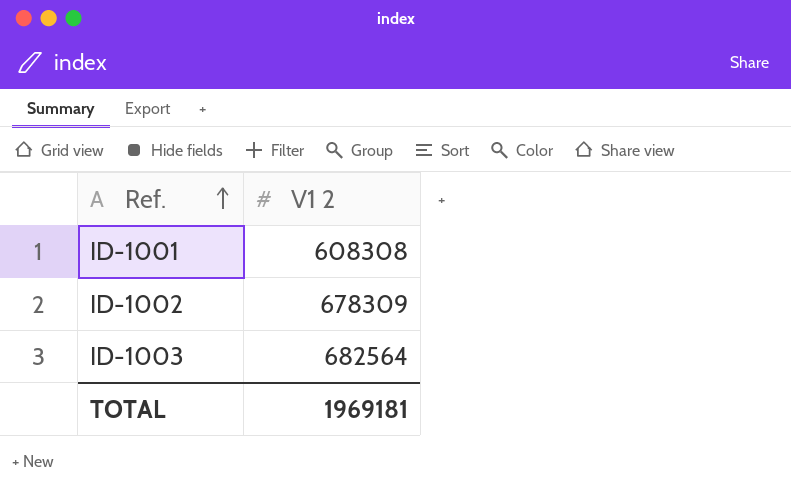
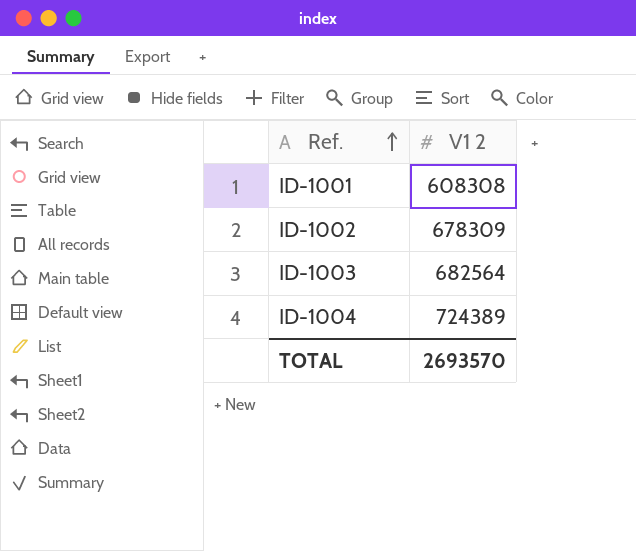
row ID-1004: none -> 724389
TOTAL | V1 2: 1969181 -> 2693570

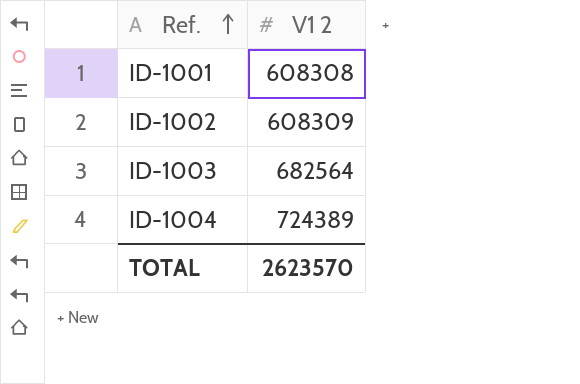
ID-1002 | V1 2: 678309 -> 608309
TOTAL | V1 2: 2693570 -> 2623570

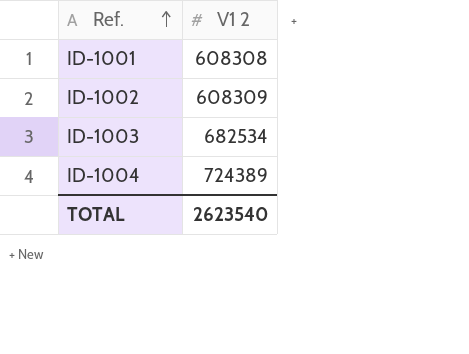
ID-1003 | V1 2: 682564 -> 682534
TOTAL | V1 2: 2623570 -> 2623540

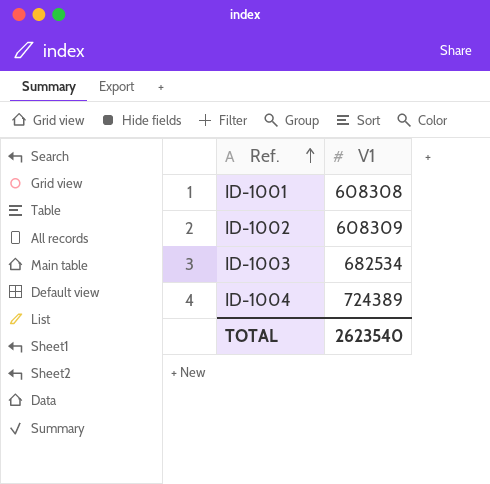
column name: V1 2 -> V1

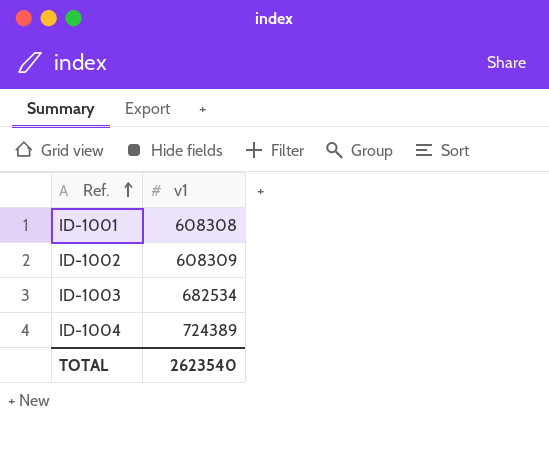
column name: V1 -> v1

